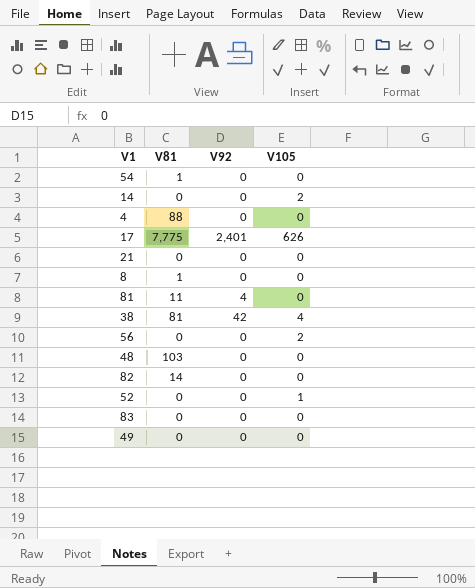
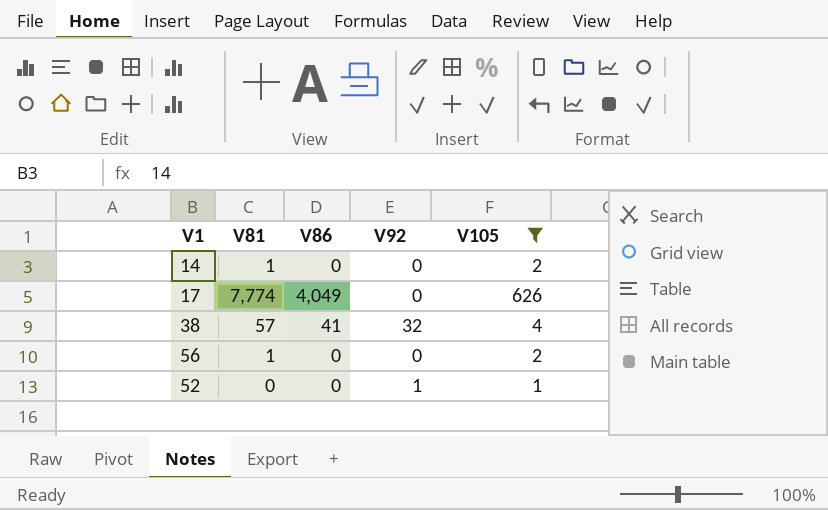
filter: none -> V105 != 0
column V86 | position: none -> 3
14 | V81: 0 -> 1
17 | V81: 7,775 -> 7,774
17 | V92: 2,401 -> 0
38 | V81: 81 -> 57
38 | V92: 42 -> 32
56 | V81: 0 -> 1
52 | V92: 0 -> 1

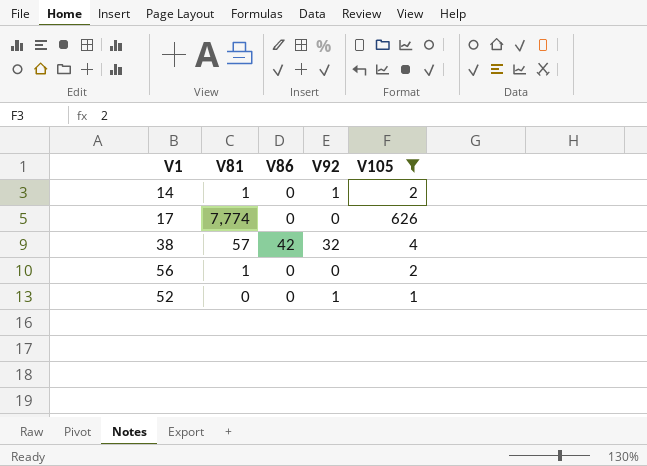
14 | V92: 0 -> 1
17 | V86: 4,049 -> 0
38 | V86: 41 -> 42

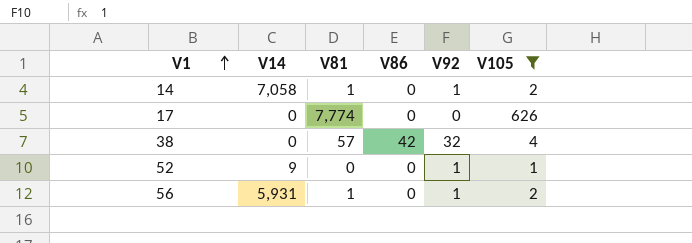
row order: none -> V1 ascending
column V14 | position: none -> 2
56 | V92: 0 -> 1

